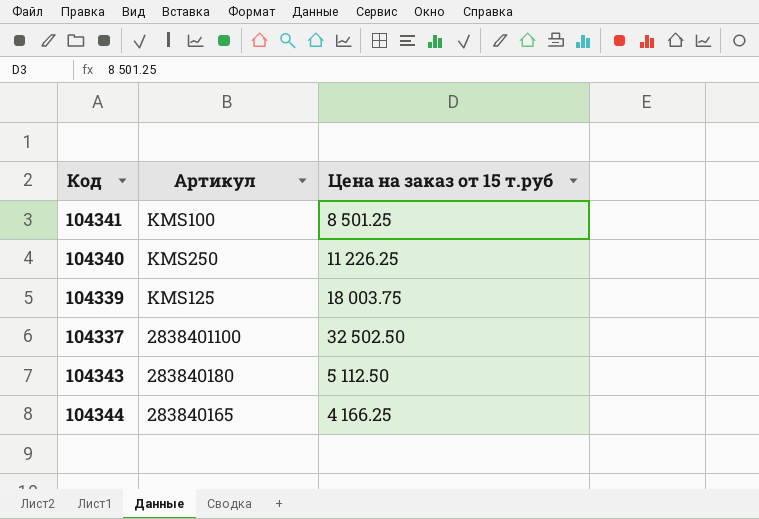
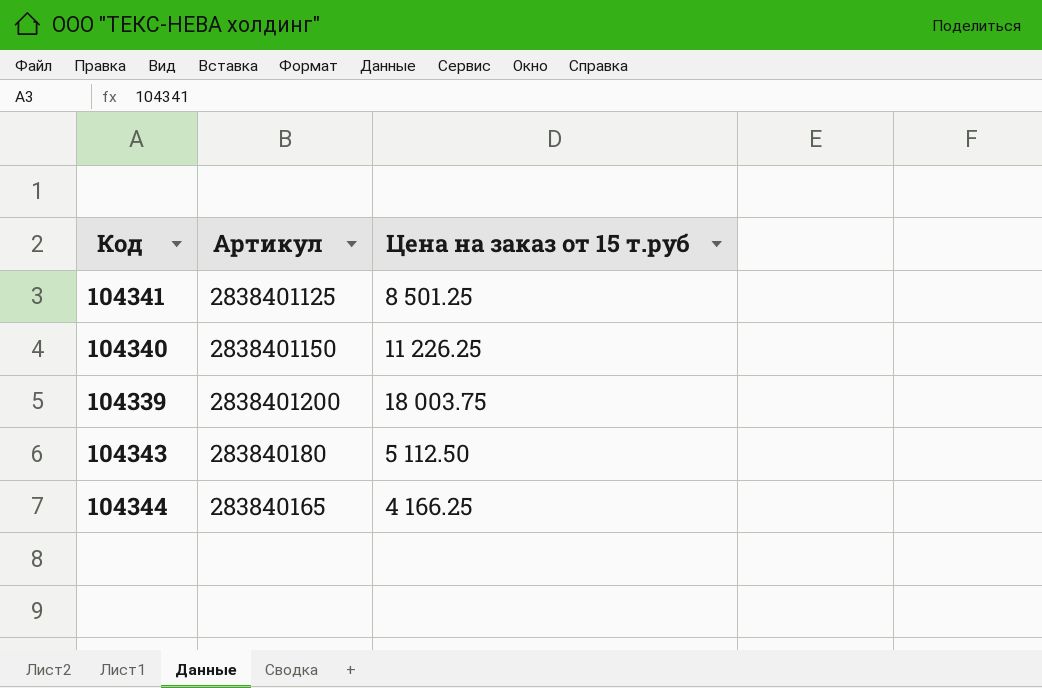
row 104337: 2838401100 | 32 502.50 -> none
104341 | Артикул: KMS100 -> 2838401125
104340 | Артикул: KMS250 -> 2838401150
104339 | Артикул: KMS125 -> 2838401200

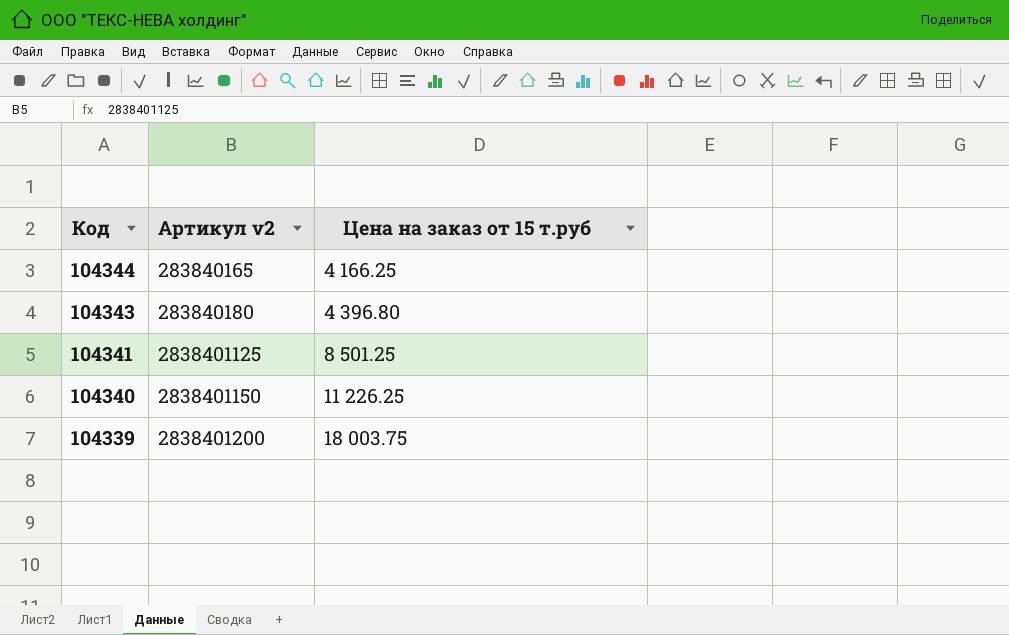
row order: none -> Код descending
column name: Артикул -> Артикул v2
104343 | Цена на заказ от 15 т.руб: 5 112.50 -> 4 396.80

